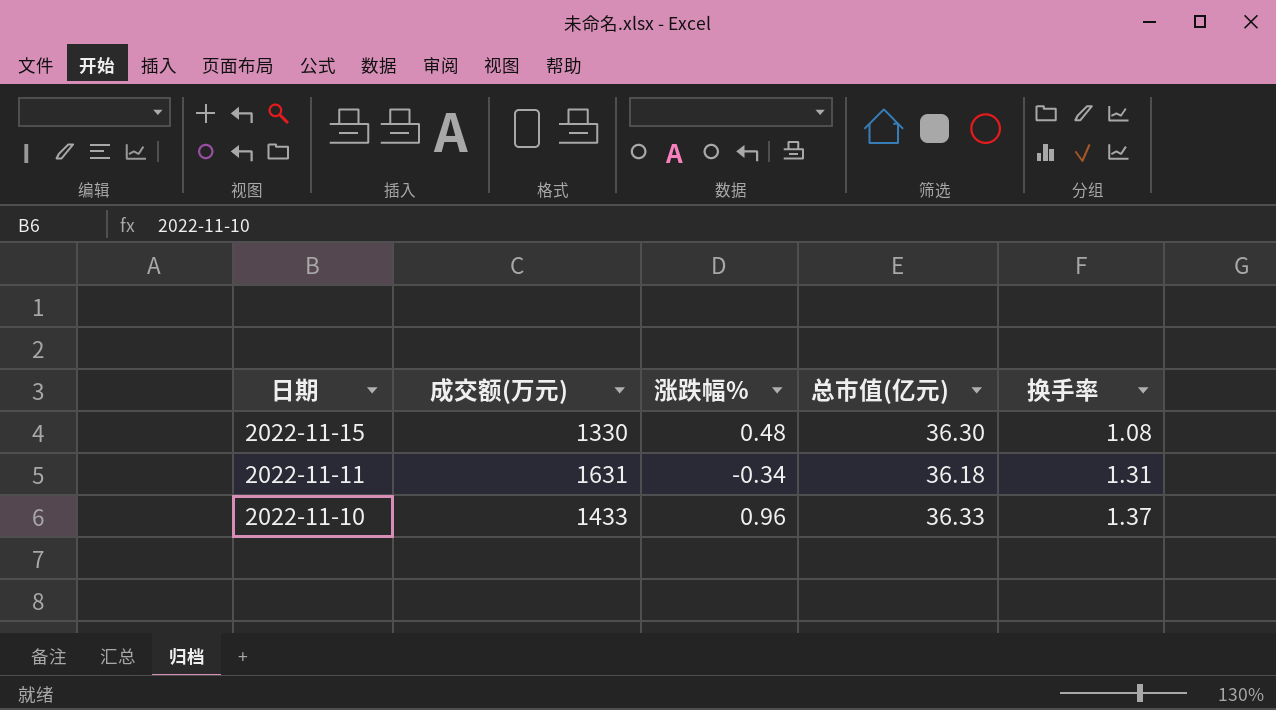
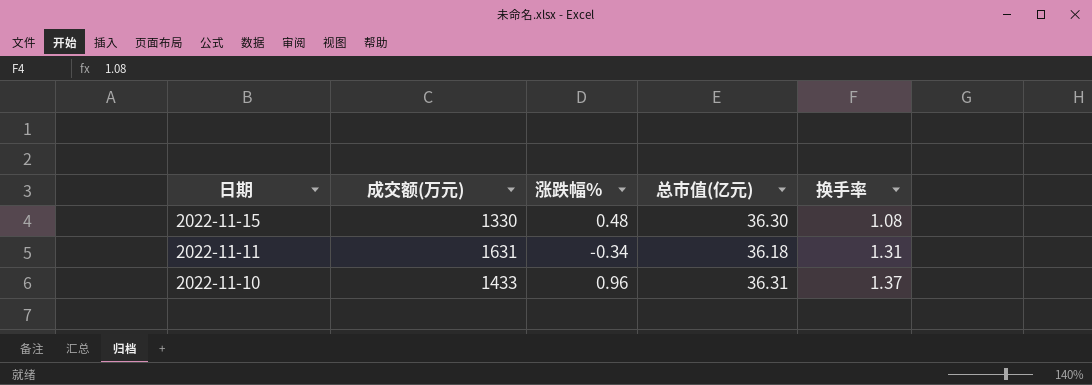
2022-11-10 | 总市值(亿元): 36.33 -> 36.31

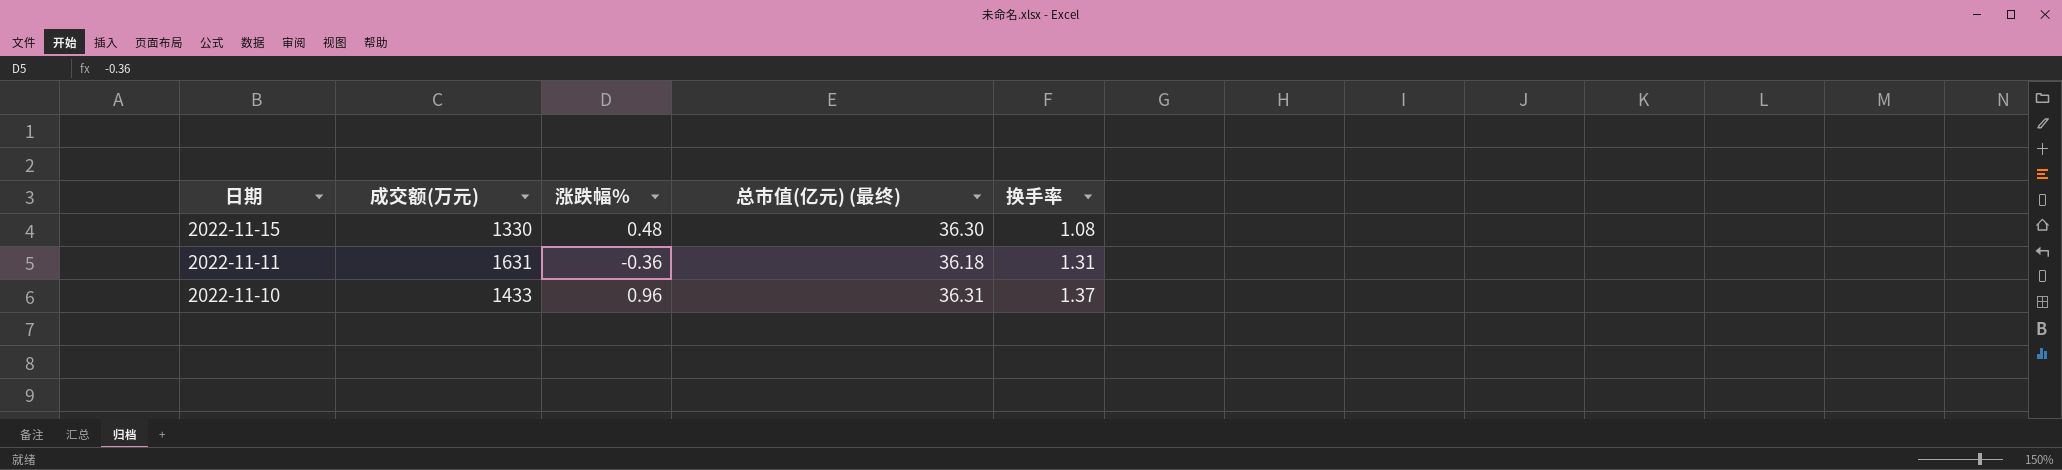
column name: 总市值(亿元) -> 总市值(亿元) (最终)
2022-11-11 | 涨跌幅%: -0.34 -> -0.36

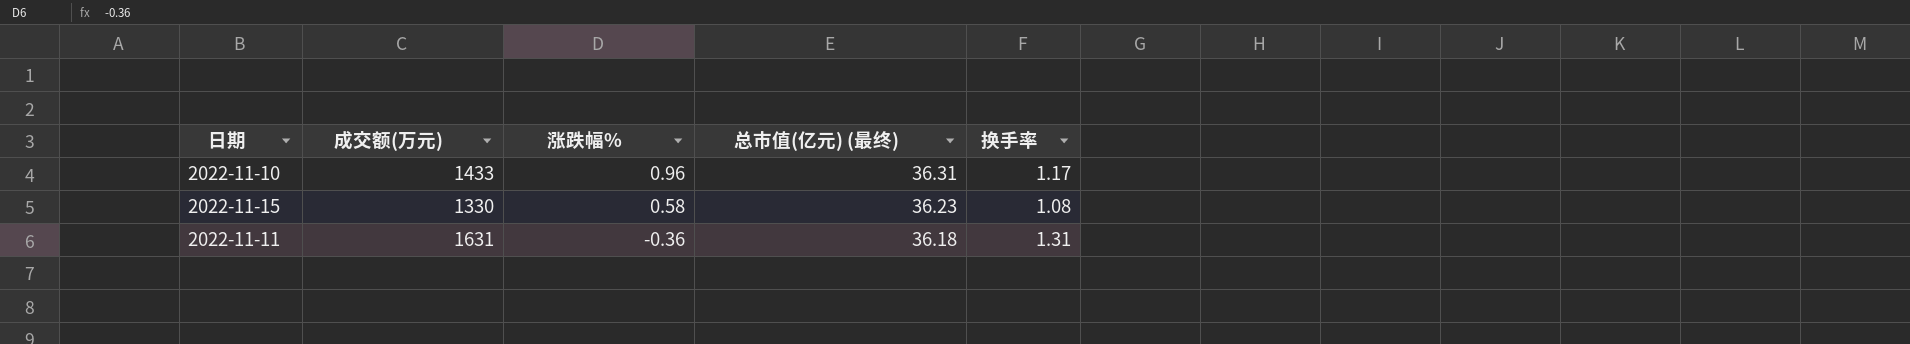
row order: 日期 descending -> 涨跌幅% descending
2022-11-10 | 换手率: 1.37 -> 1.17
2022-11-15 | 涨跌幅%: 0.48 -> 0.58
2022-11-15 | 总市值(亿元) (最终): 36.30 -> 36.23

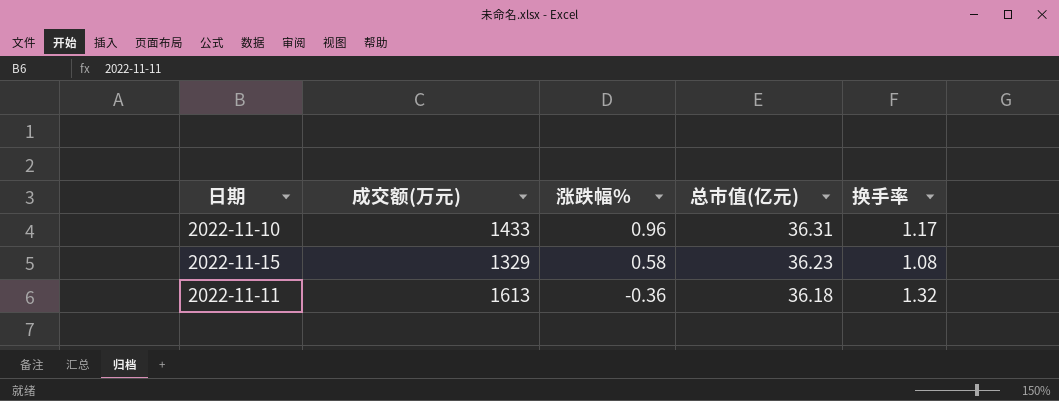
column name: 总市值(亿元) (最终) -> 总市值(亿元)
2022-11-15 | 成交额(万元): 1330 -> 1329
2022-11-11 | 成交额(万元): 1631 -> 1613
2022-11-11 | 换手率: 1.31 -> 1.32

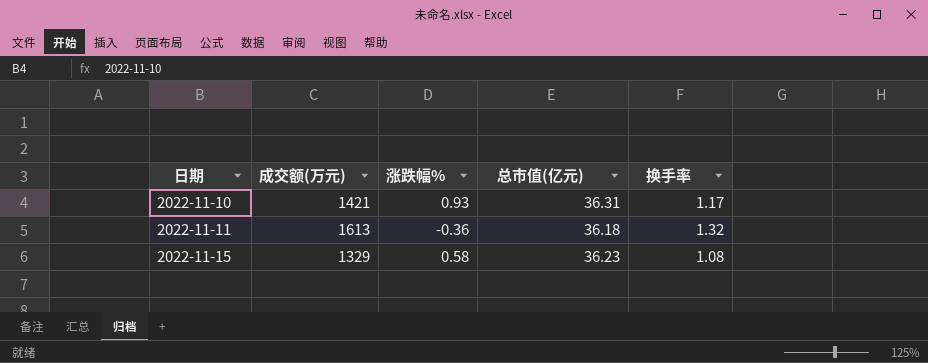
row order: 涨跌幅% descending -> 日期 ascending
2022-11-10 | 成交额(万元): 1433 -> 1421
2022-11-10 | 涨跌幅%: 0.96 -> 0.93

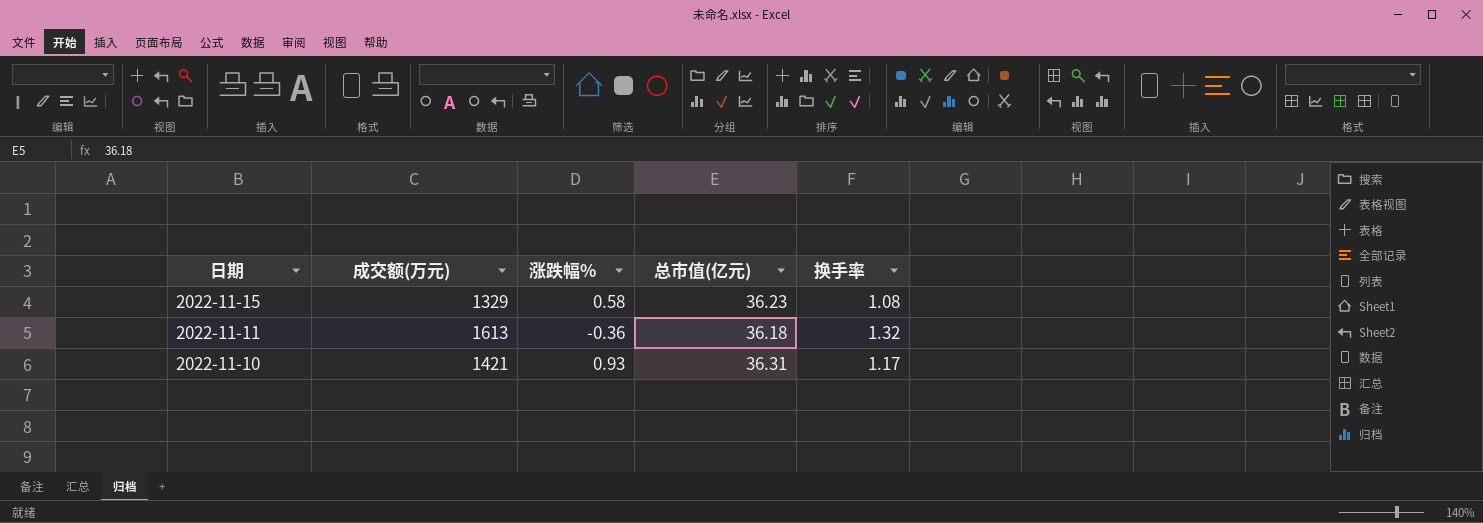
row order: 日期 ascending -> 日期 descending

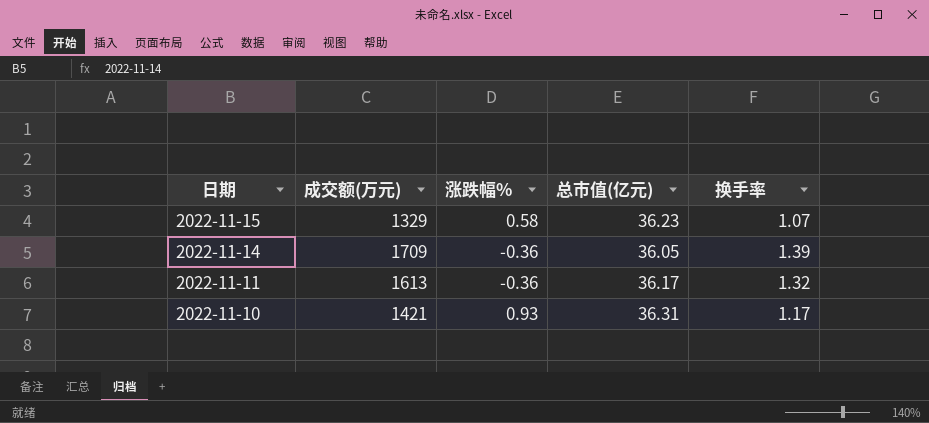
2022-11-15 | 换手率: 1.08 -> 1.07
row 2022-11-14: none -> 1709 | -0.36 | 36.05 | 1.39
2022-11-11 | 总市值(亿元): 36.18 -> 36.17

